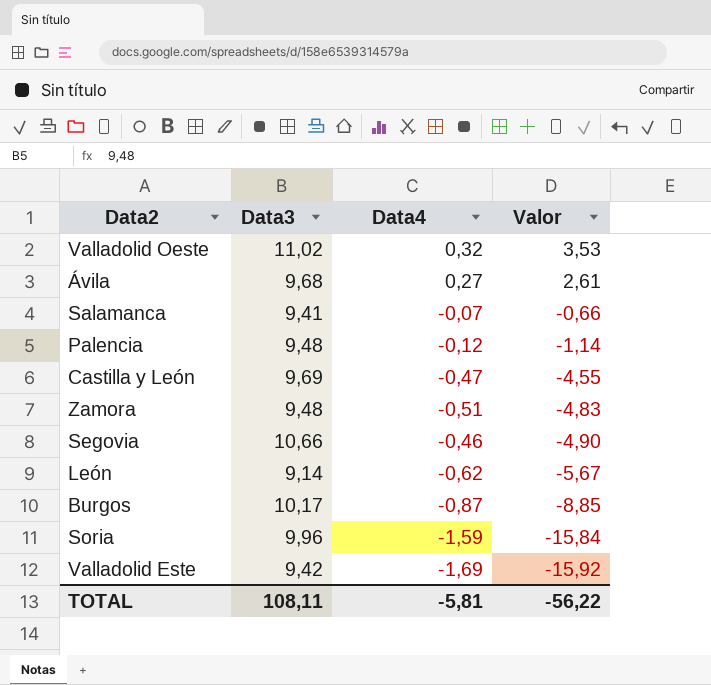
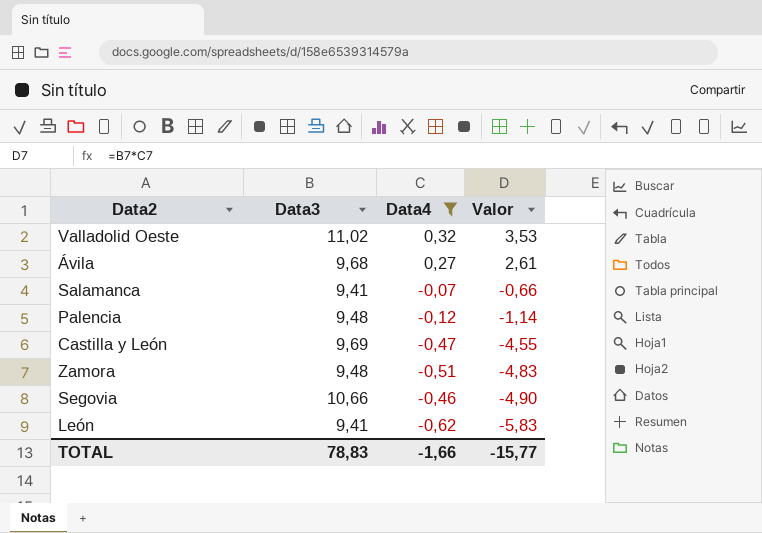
filter: none -> Data4 >= -0,62
León | Data3: 9,14 -> 9,41
León | Valor: -5,67 -> -5,83
TOTAL | Data3: 108,11 -> 78,83
TOTAL | Data4: -5,81 -> -1,66
TOTAL | Valor: -56,22 -> -15,77

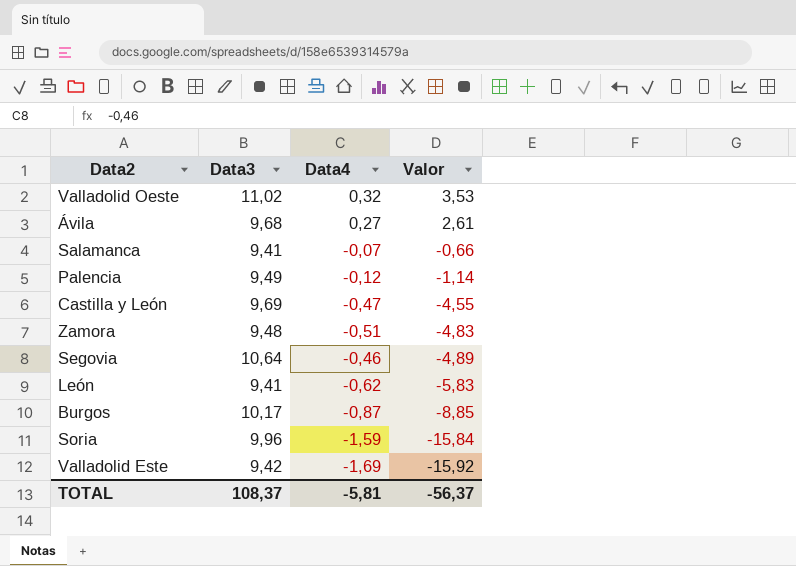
filter: Data4 >= -0,62 -> none
Palencia | Data3: 9,48 -> 9,49
Segovia | Data3: 10,66 -> 10,64
Segovia | Valor: -4,90 -> -4,89
TOTAL | Data3: 78,83 -> 108,37
TOTAL | Data4: -1,66 -> -5,81
TOTAL | Valor: -15,77 -> -56,37

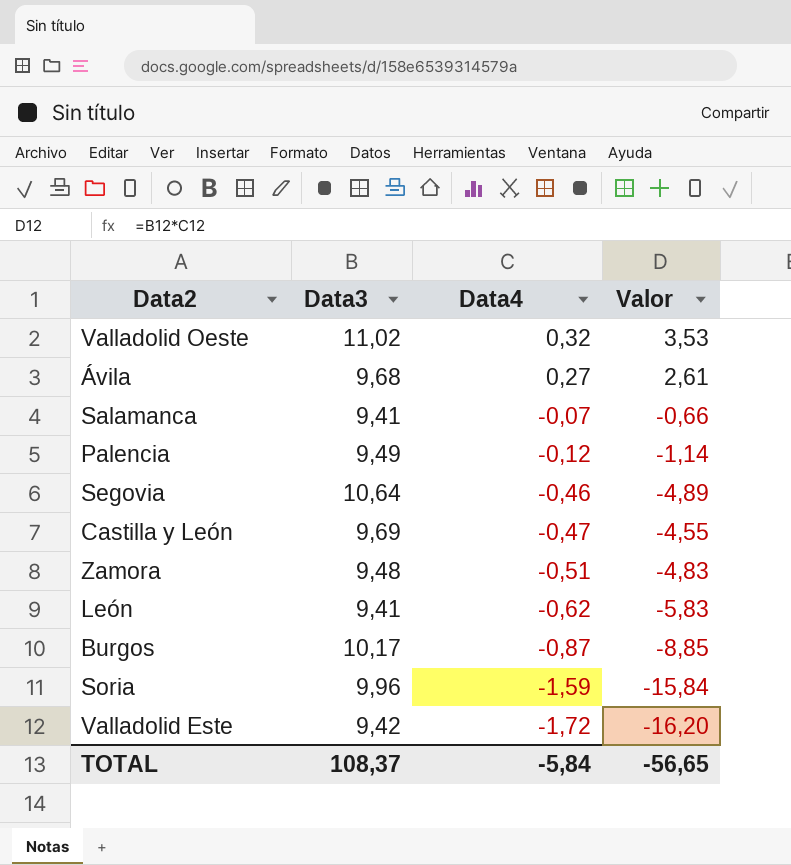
row order: Valor descending -> Data4 descending
Valladolid Este | Data4: -1,69 -> -1,72
Valladolid Este | Valor: -15,92 -> -16,20
TOTAL | Data4: -5,81 -> -5,84
TOTAL | Valor: -56,37 -> -56,65

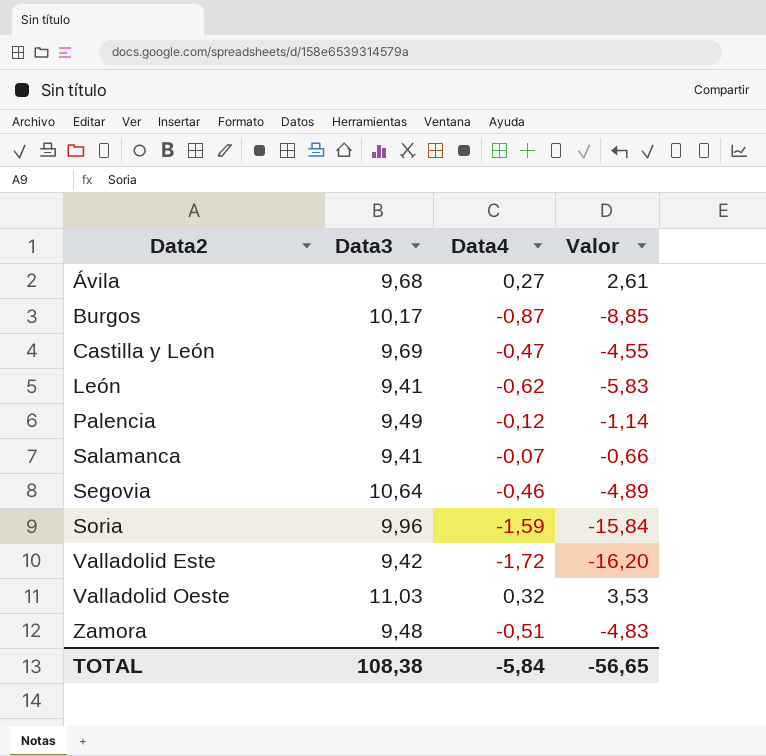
row order: Data4 descending -> Data2 ascending
Valladolid Oeste | Data3: 11,02 -> 11,03
TOTAL | Data3: 108,37 -> 108,38

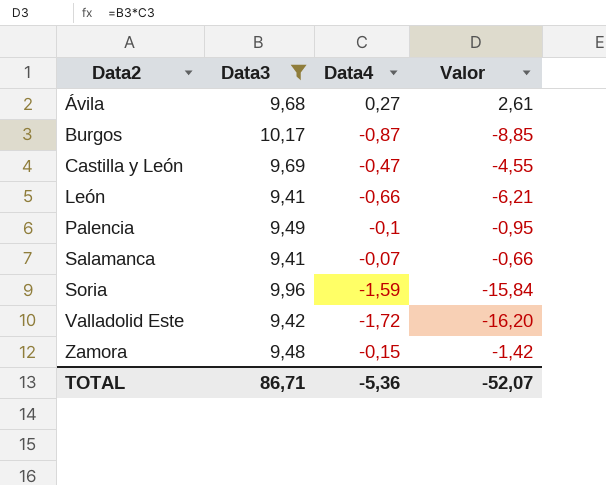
filter: none -> Data3 <= 10,17
León | Data4: -0,62 -> -0,66
León | Valor: -5,83 -> -6,21
Palencia | Data4: -0,12 -> -0,1
Palencia | Valor: -1,14 -> -0,95
Zamora | Data4: -0,51 -> -0,15
Zamora | Valor: -4,83 -> -1,42
TOTAL | Data3: 108,38 -> 86,71
TOTAL | Data4: -5,84 -> -5,36
TOTAL | Valor: -56,65 -> -52,07

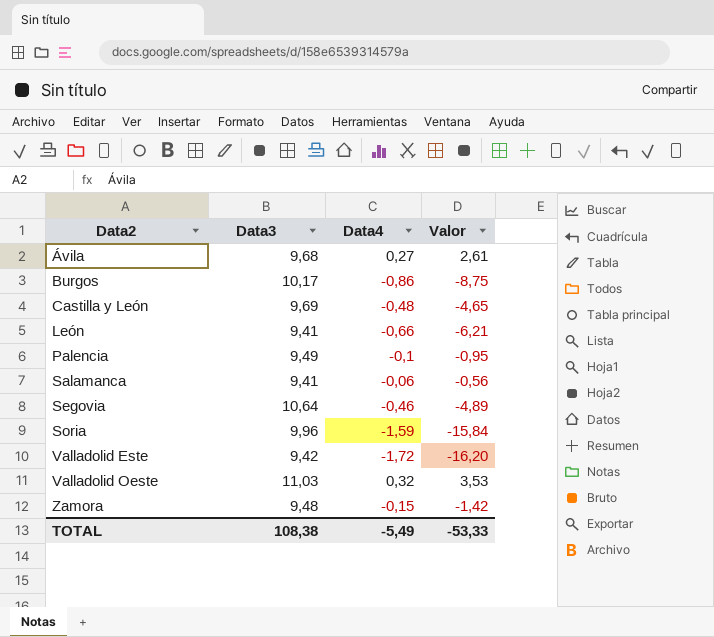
filter: Data3 <= 10,17 -> none
Burgos | Data4: -0,87 -> -0,86
Burgos | Valor: -8,85 -> -8,75
Castilla y León | Data4: -0,47 -> -0,48
Castilla y León | Valor: -4,55 -> -4,65
Salamanca | Data4: -0,07 -> -0,06
Salamanca | Valor: -0,66 -> -0,56
TOTAL | Data3: 86,71 -> 108,38
TOTAL | Data4: -5,36 -> -5,49
TOTAL | Valor: -52,07 -> -53,33

